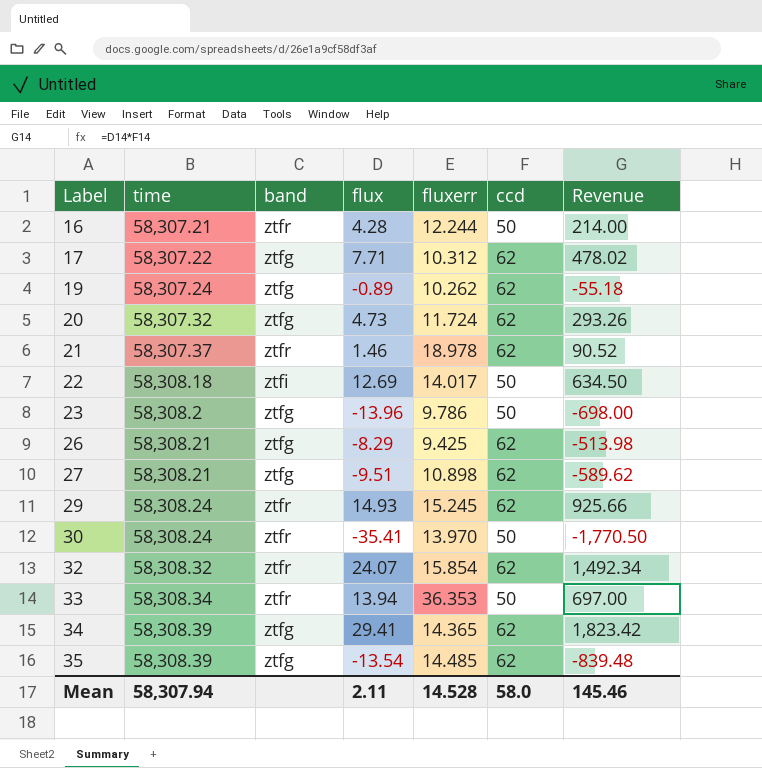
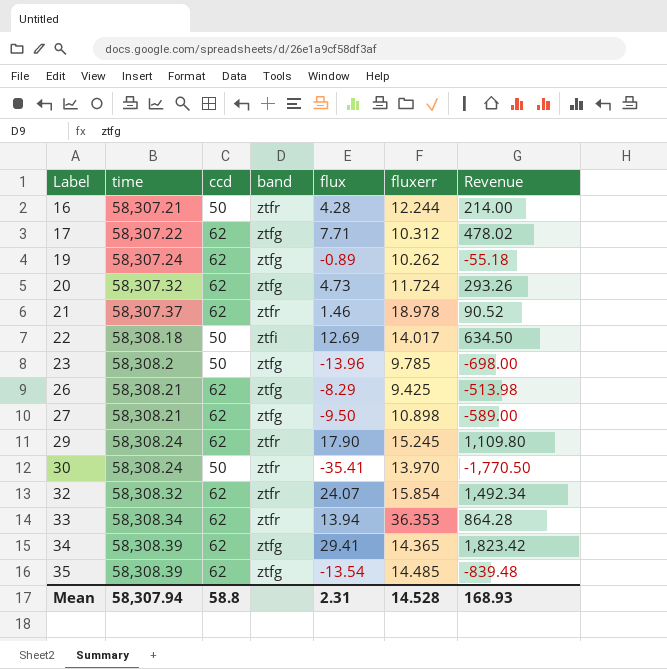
column ccd | position: 6 -> 3
23 | fluxerr: 9.786 -> 9.785
27 | flux: -9.51 -> -9.50
27 | Revenue: -589.62 -> -589.00
29 | flux: 14.93 -> 17.90
29 | Revenue: 925.66 -> 1,109.80
33 | ccd: 50 -> 62
33 | Revenue: 697.00 -> 864.28
Mean | ccd: 58.0 -> 58.8
Mean | flux: 2.11 -> 2.31
Mean | Revenue: 145.46 -> 168.93

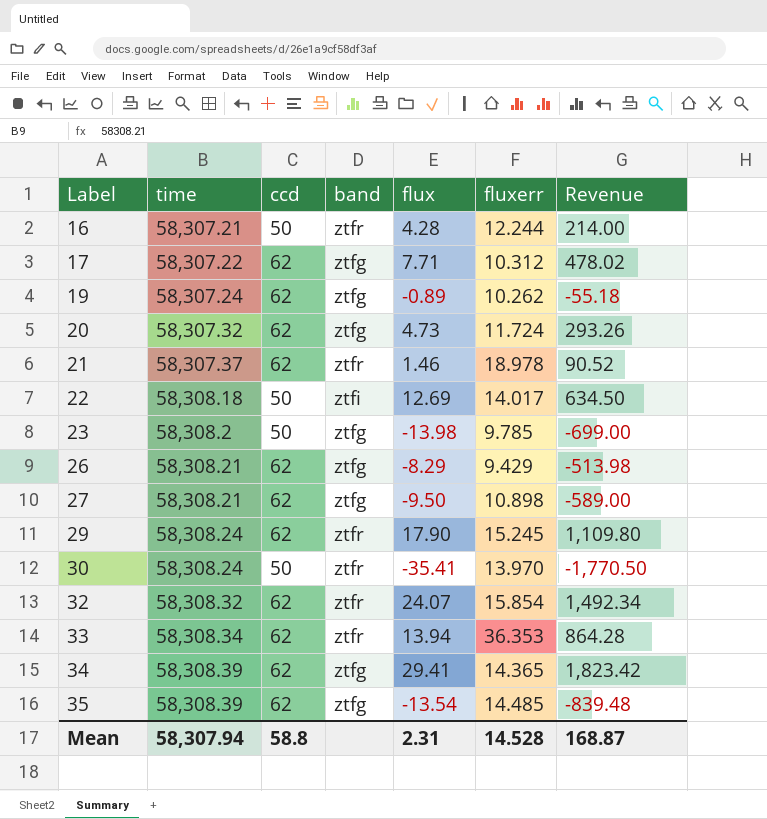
23 | flux: -13.96 -> -13.98
23 | Revenue: -698.00 -> -699.00
26 | fluxerr: 9.425 -> 9.429
Mean | Revenue: 168.93 -> 168.87

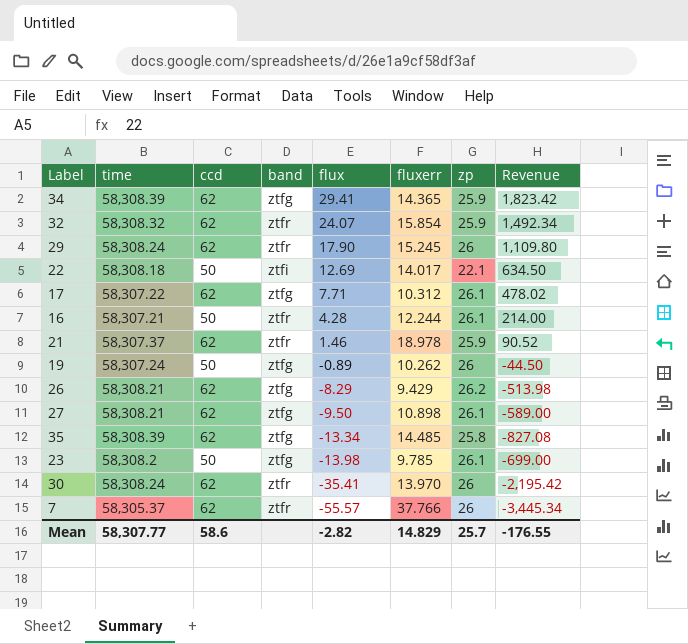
row order: Label ascending -> flux descending
column zp | position: none -> 7
row 20: 58,307.32 | 62 | ztfg | 4.73 | 11.724 | 293.26 -> none
row 33: 58,308.34 | 62 | ztfr | 13.94 | 36.353 | 864.28 -> none
19 | ccd: 62 -> 50
19 | Revenue: -55.18 -> -44.50
35 | flux: -13.54 -> -13.34
35 | Revenue: -839.48 -> -827.08
30 | ccd: 50 -> 62
30 | Revenue: -1,770.50 -> -2,195.42
row 7: none -> 58,305.37 | 62 | ztfr | -55.57 | 37.766 | 26 | -3,445.34
Mean | time: 58,307.94 -> 58,307.77
Mean | ccd: 58.8 -> 58.6
Mean | flux: 2.31 -> -2.82
Mean | fluxerr: 14.528 -> 14.829
Mean | Revenue: 168.87 -> -176.55

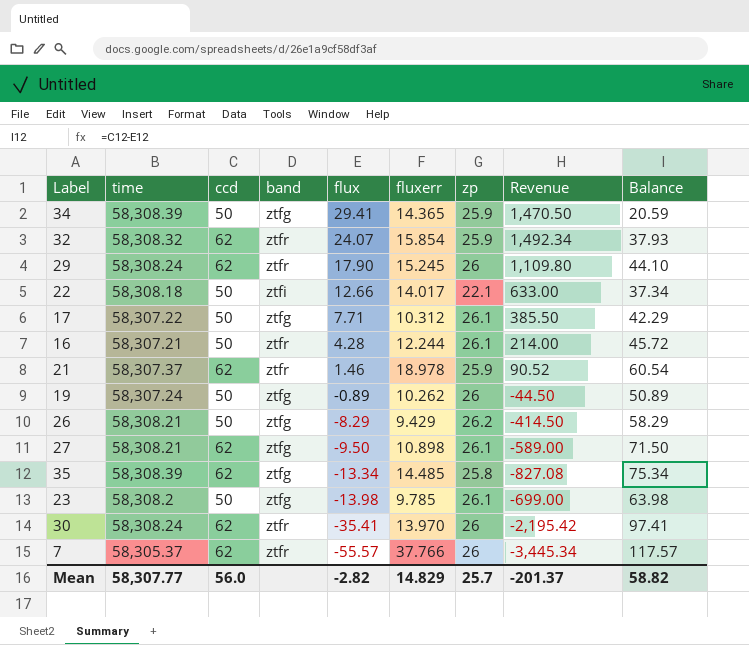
column Balance | formula: none -> [ccd] - [flux]
34 | ccd: 62 -> 50
34 | Revenue: 1,823.42 -> 1,470.50
22 | flux: 12.69 -> 12.66
22 | Revenue: 634.50 -> 633.00
17 | ccd: 62 -> 50
17 | Revenue: 478.02 -> 385.50
26 | ccd: 62 -> 50
26 | Revenue: -513.98 -> -414.50
Mean | ccd: 58.6 -> 56.0
Mean | Revenue: -176.55 -> -201.37

